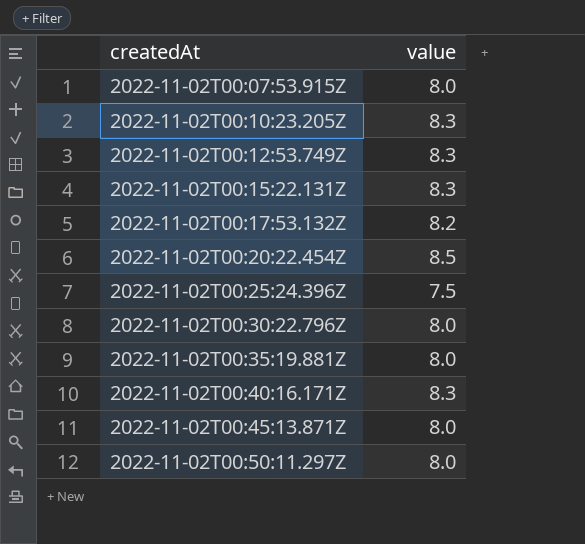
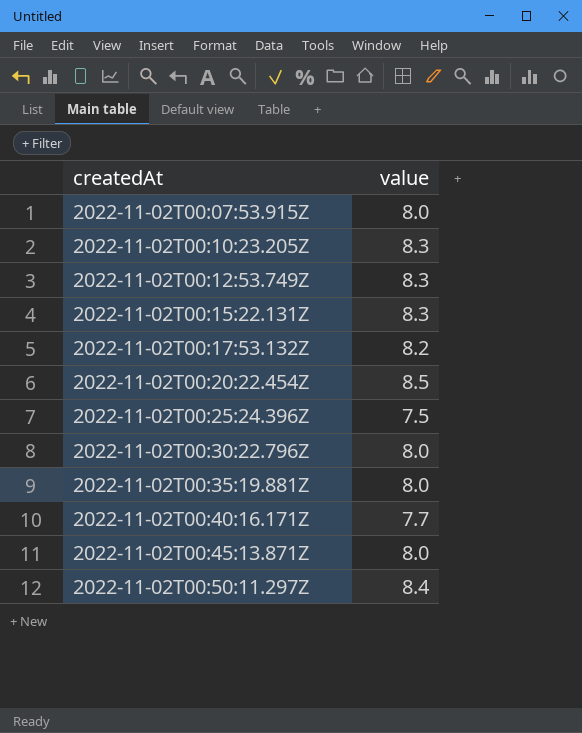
2022-11-02T00:40:16.171Z | value: 8.3 -> 7.7
2022-11-02T00:50:11.297Z | value: 8.0 -> 8.4

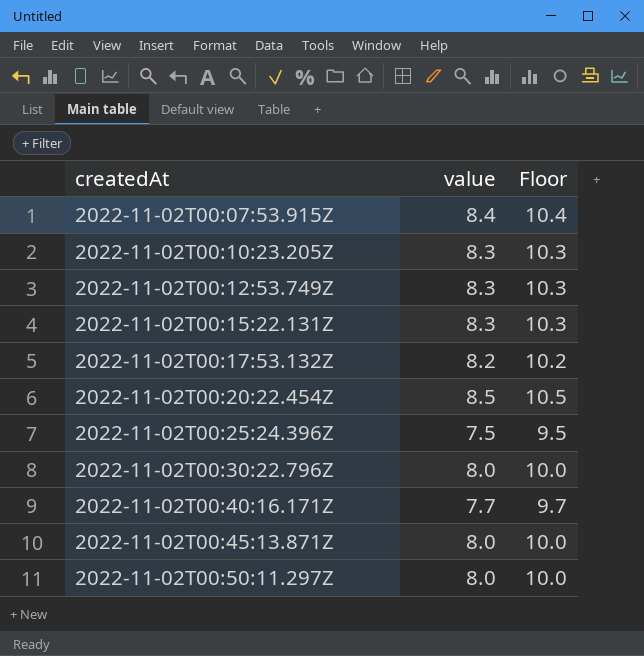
column Floor | formula: none -> [value] + 2
row 2022-11-02T00:35:19.881Z: 8.0 -> none
2022-11-02T00:07:53.915Z | value: 8.0 -> 8.4
2022-11-02T00:50:11.297Z | value: 8.4 -> 8.0

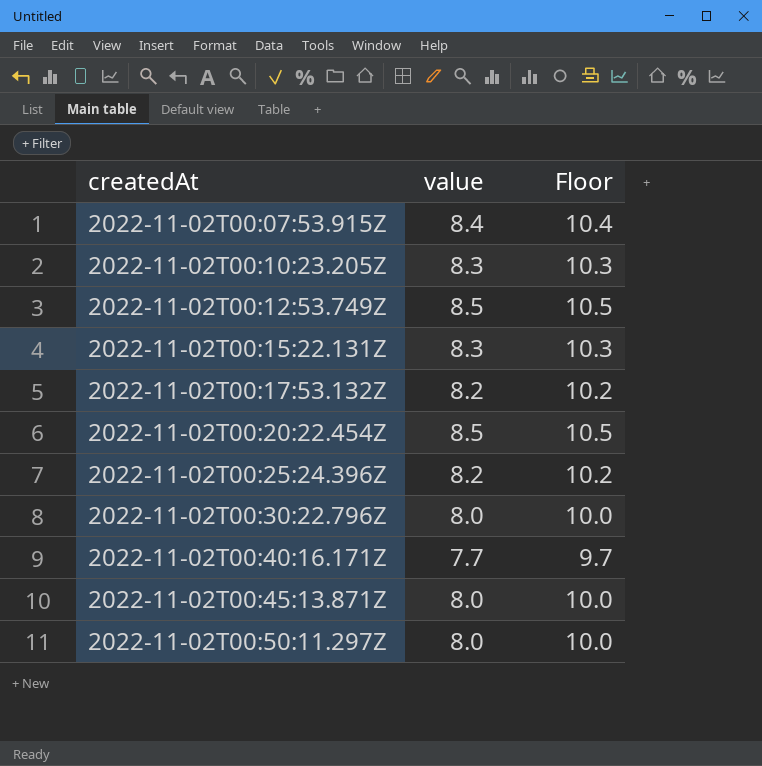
2022-11-02T00:12:53.749Z | value: 8.3 -> 8.5
2022-11-02T00:12:53.749Z | Floor: 10.3 -> 10.5
2022-11-02T00:25:24.396Z | value: 7.5 -> 8.2
2022-11-02T00:25:24.396Z | Floor: 9.5 -> 10.2

